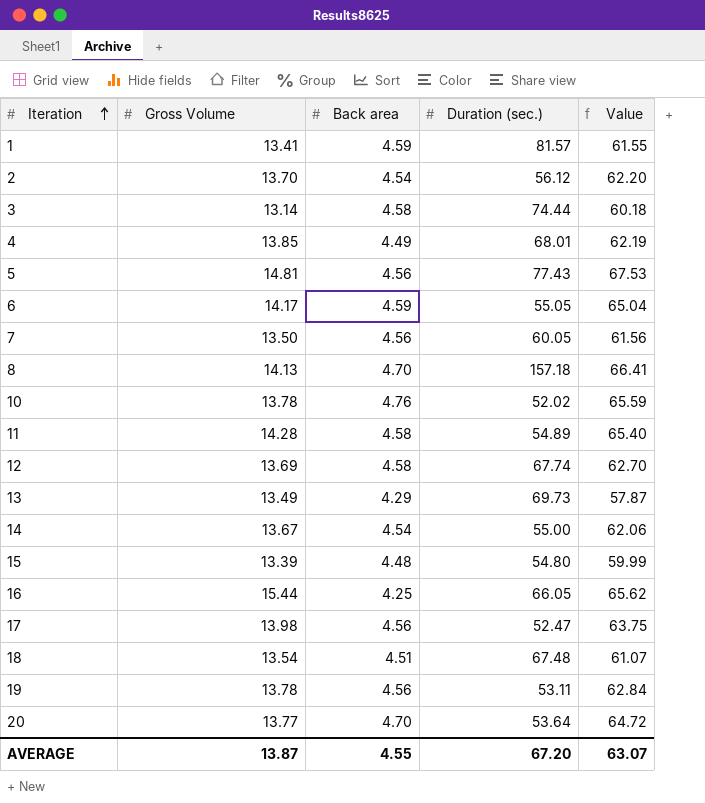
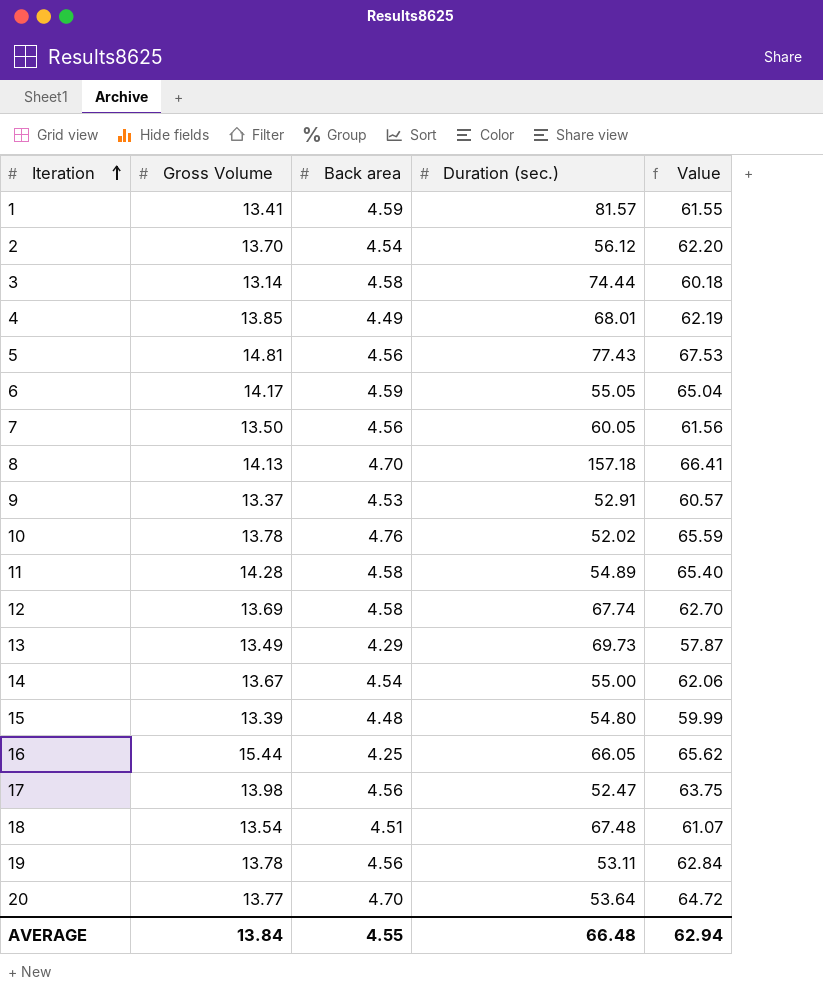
row 9: none -> 13.37 | 4.53 | 52.91 | 60.57
AVERAGE | Gross Volume: 13.87 -> 13.84
AVERAGE | Duration (sec.): 67.20 -> 66.48
AVERAGE | Value: 63.07 -> 62.94

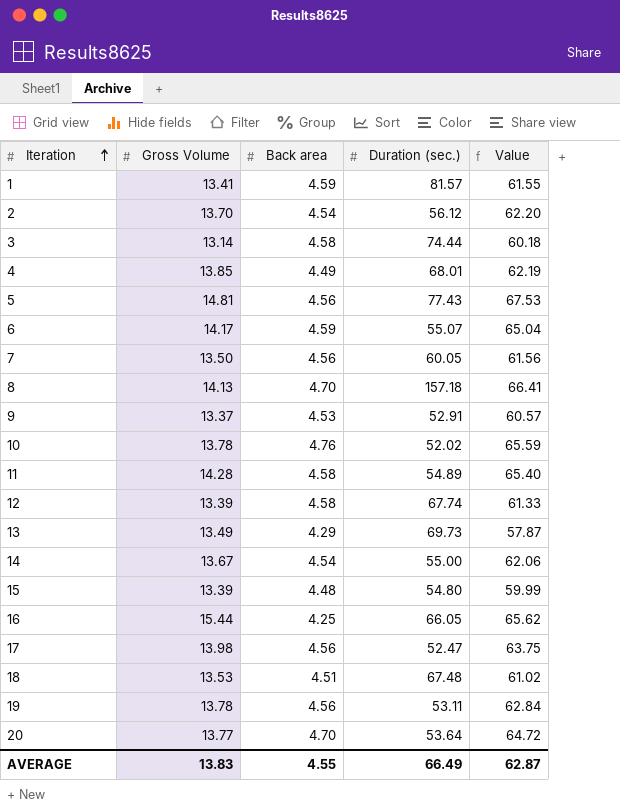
6 | Duration (sec.): 55.05 -> 55.07
12 | Gross Volume: 13.69 -> 13.39
12 | Value: 62.70 -> 61.33
18 | Gross Volume: 13.54 -> 13.53
18 | Value: 61.07 -> 61.02
AVERAGE | Gross Volume: 13.84 -> 13.83
AVERAGE | Duration (sec.): 66.48 -> 66.49
AVERAGE | Value: 62.94 -> 62.87

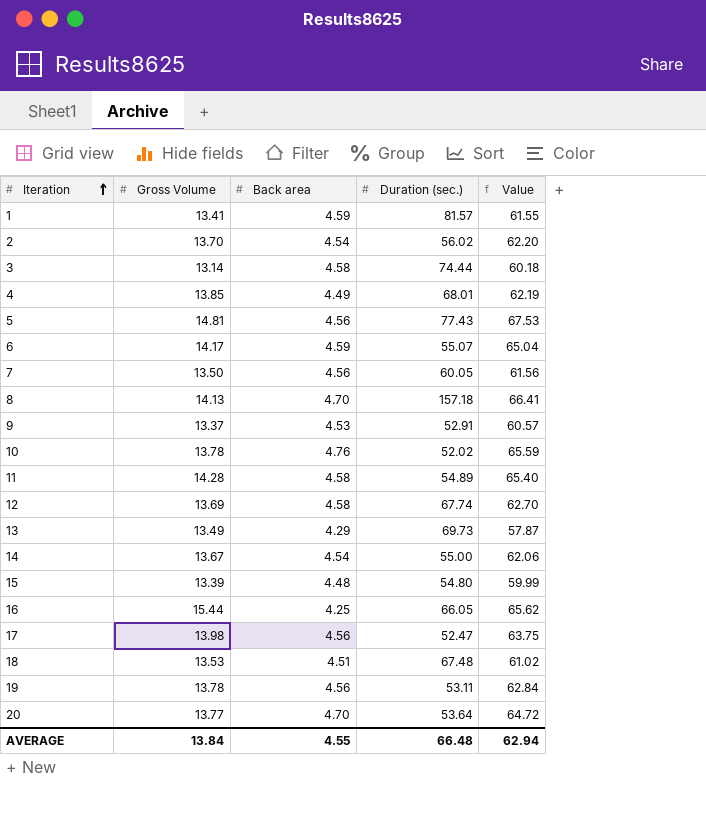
2 | Duration (sec.): 56.12 -> 56.02
12 | Gross Volume: 13.39 -> 13.69
12 | Value: 61.33 -> 62.70
AVERAGE | Gross Volume: 13.83 -> 13.84
AVERAGE | Duration (sec.): 66.49 -> 66.48
AVERAGE | Value: 62.87 -> 62.94

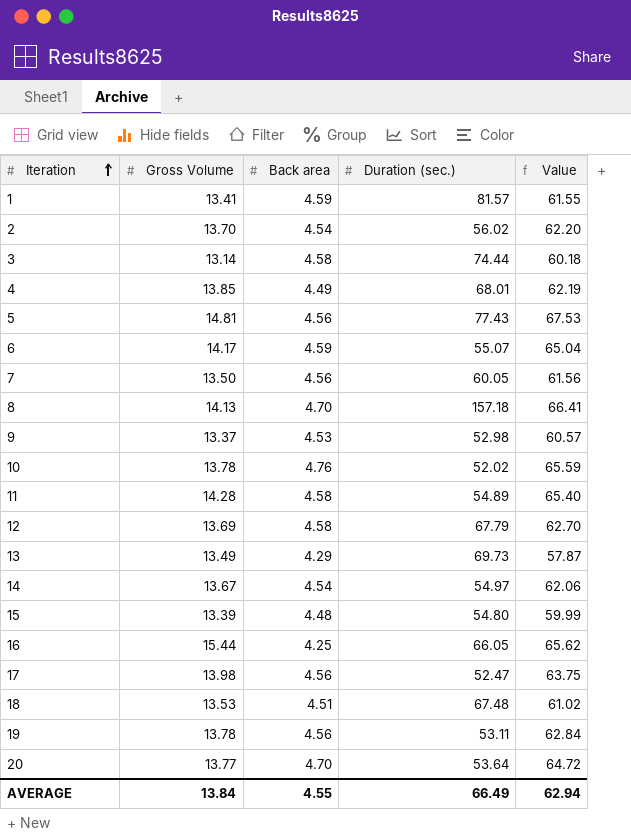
9 | Duration (sec.): 52.91 -> 52.98
12 | Duration (sec.): 67.74 -> 67.79
14 | Duration (sec.): 55.00 -> 54.97
AVERAGE | Duration (sec.): 66.48 -> 66.49

